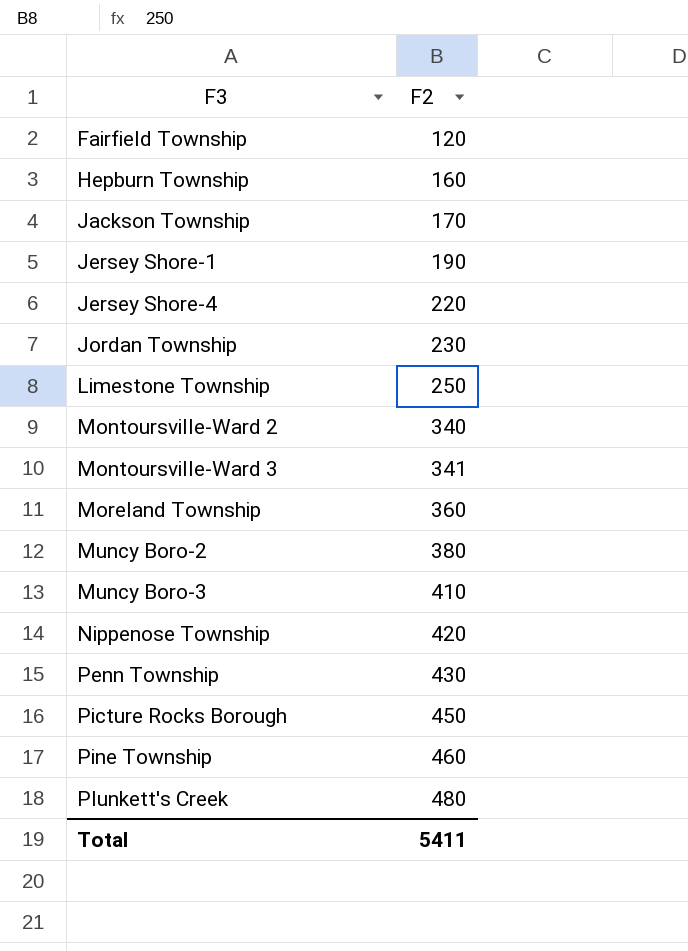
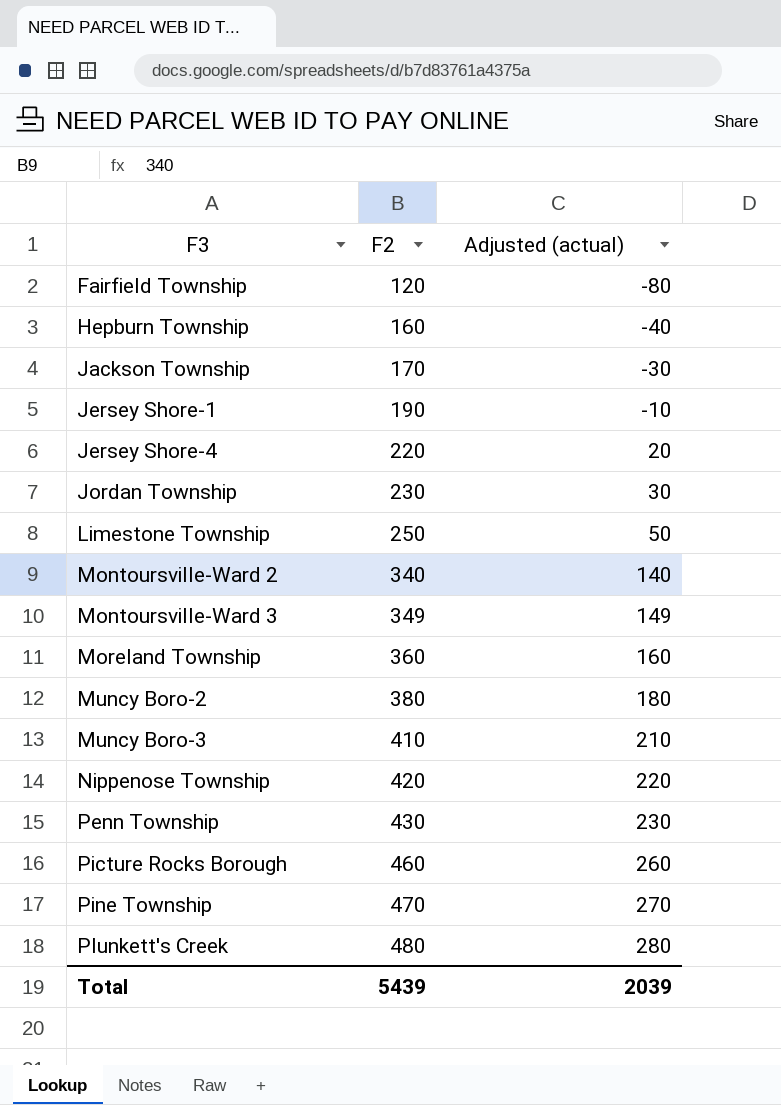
column Adjusted (actual) | formula: none -> [F2] - 200
Montoursville-Ward 3 | F2: 341 -> 349
Picture Rocks Borough | F2: 450 -> 460
Pine Township | F2: 460 -> 470
Total | F2: 5411 -> 5439

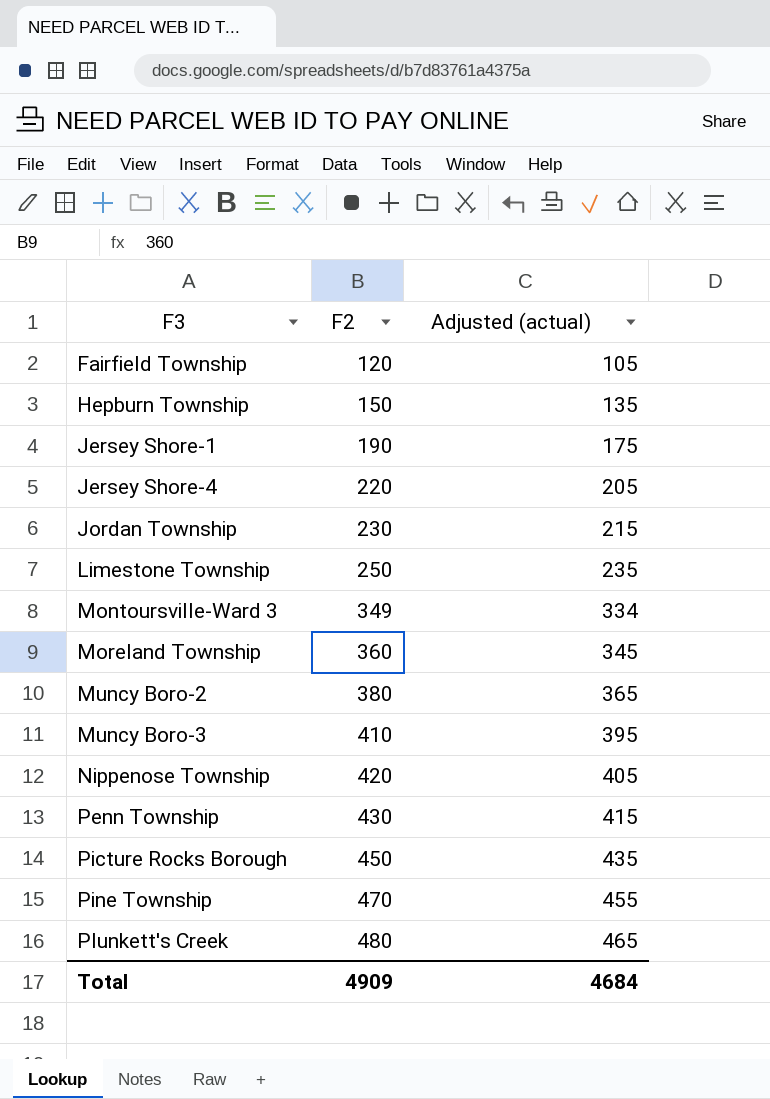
column Adjusted (actual) | formula: [F2] - 200 -> [F2] - 15
row Jackson Township: 170 | -30 -> none
row Montoursville-Ward 2: 340 | 140 -> none
Hepburn Township | F2: 160 -> 150
Picture Rocks Borough | F2: 460 -> 450
Total | F2: 5439 -> 4909
Total | Adjusted (actual): 2039 -> 4684

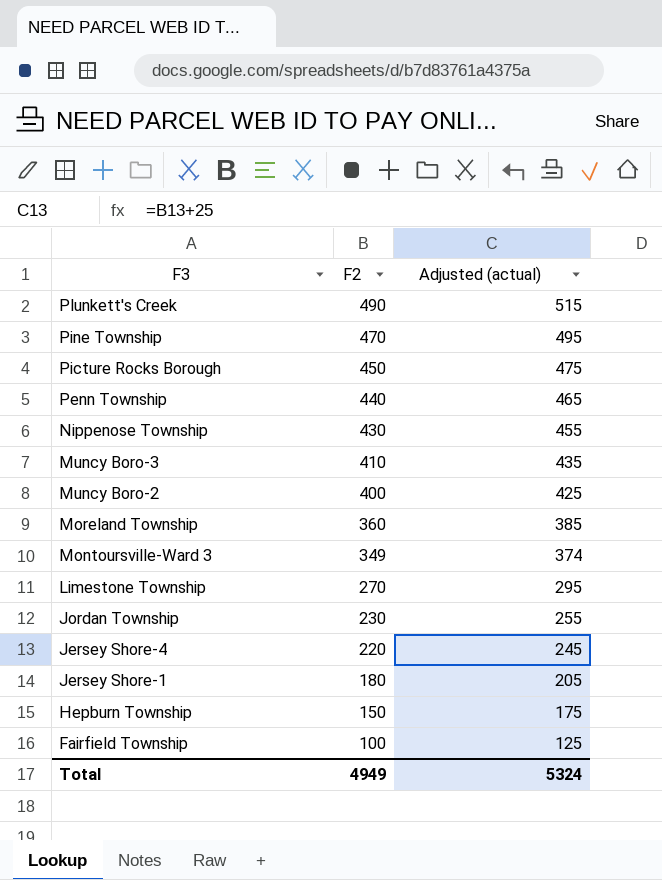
row order: F3 ascending -> F3 descending
column Adjusted (actual) | formula: [F2] - 15 -> [F2] + 25
Plunkett's Creek | F2: 480 -> 490
Penn Township | F2: 430 -> 440
Nippenose Township | F2: 420 -> 430
Muncy Boro-2 | F2: 380 -> 400
Limestone Township | F2: 250 -> 270
Jersey Shore-1 | F2: 190 -> 180
Fairfield Township | F2: 120 -> 100
Total | F2: 4909 -> 4949
Total | Adjusted (actual): 4684 -> 5324

